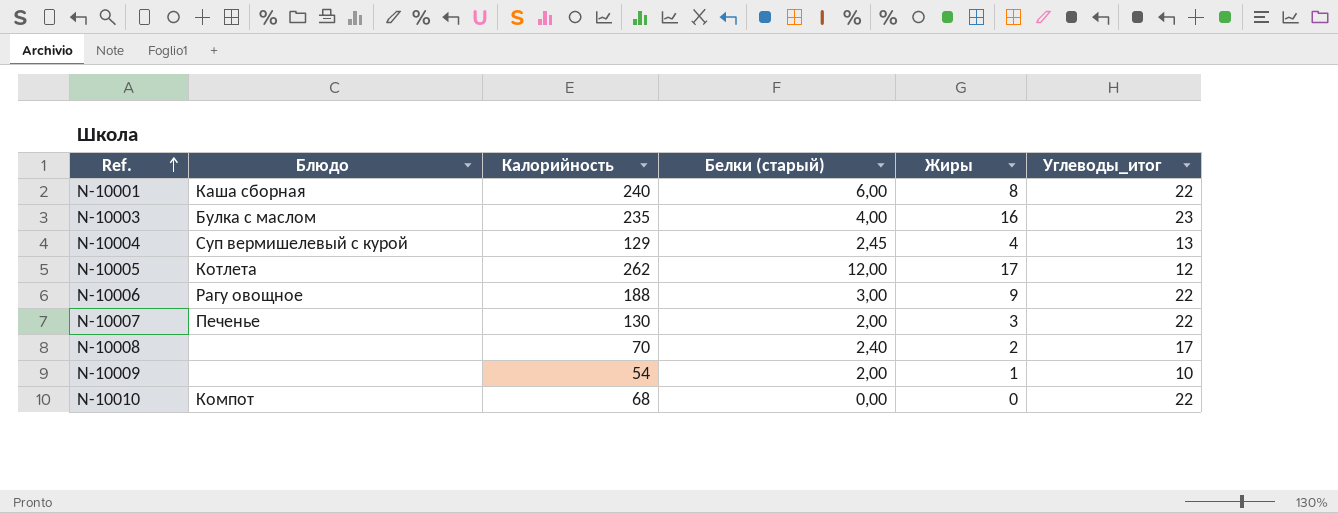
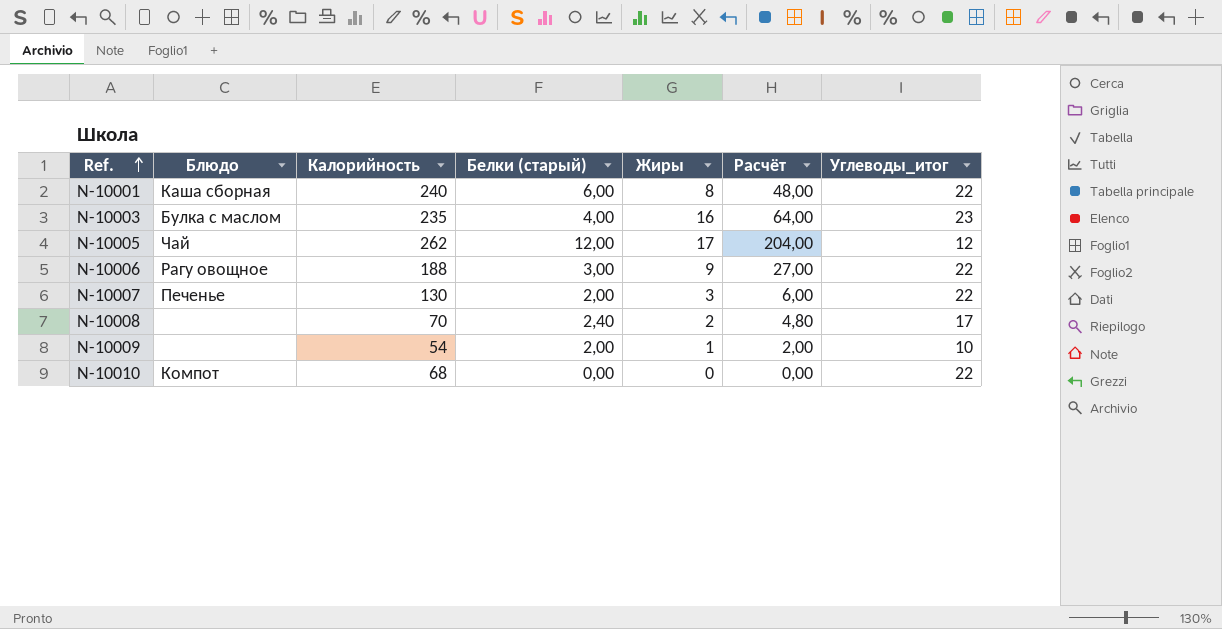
column Расчёт | formula: none -> [Белки (старый)] * [Жиры]
row N-10004: Суп вермишелевый с курой | 129 | 2,45 | 4 | 13 -> none
N-10005 | Блюдо: Котлета -> Чай

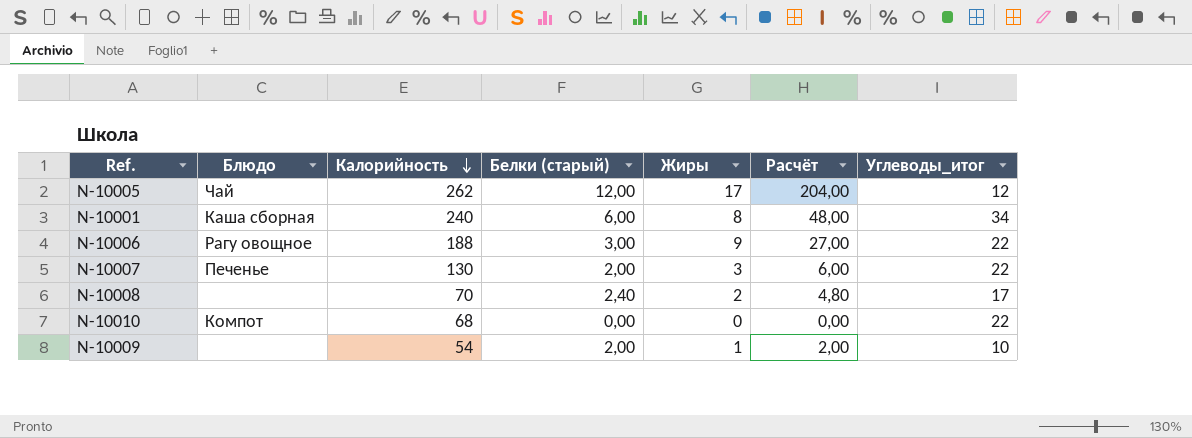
row order: Ref. ascending -> Калорийность descending
row N-10003: Булка с маслом | 235 | 4,00 | 16 | 64,00 | 23 -> none
N-10001 | Углеводы_итог: 22 -> 34

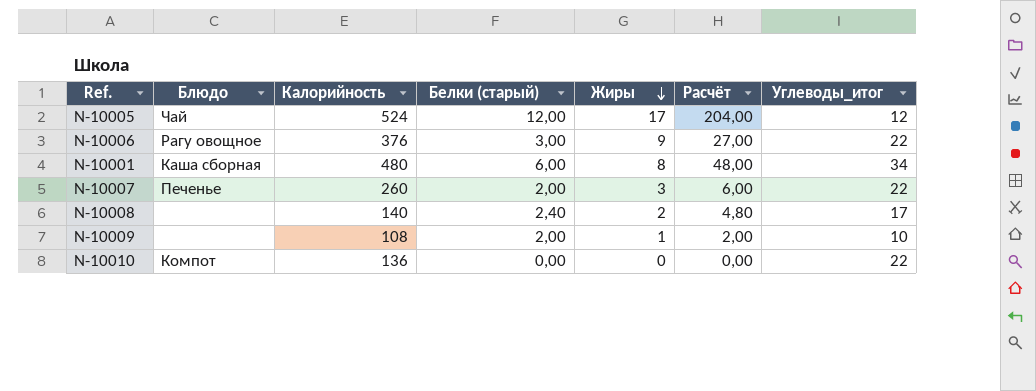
row order: Калорийность descending -> Жиры descending
N-10005 | Калорийность: 262 -> 524
N-10006 | Калорийность: 188 -> 376
N-10001 | Калорийность: 240 -> 480
N-10007 | Калорийность: 130 -> 260
N-10008 | Калорийность: 70 -> 140
N-10009 | Калорийность: 54 -> 108
N-10010 | Калорийность: 68 -> 136

